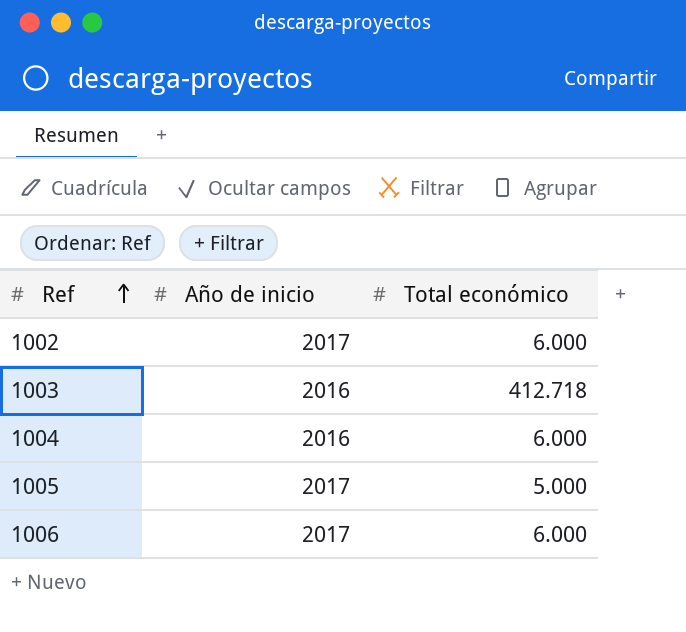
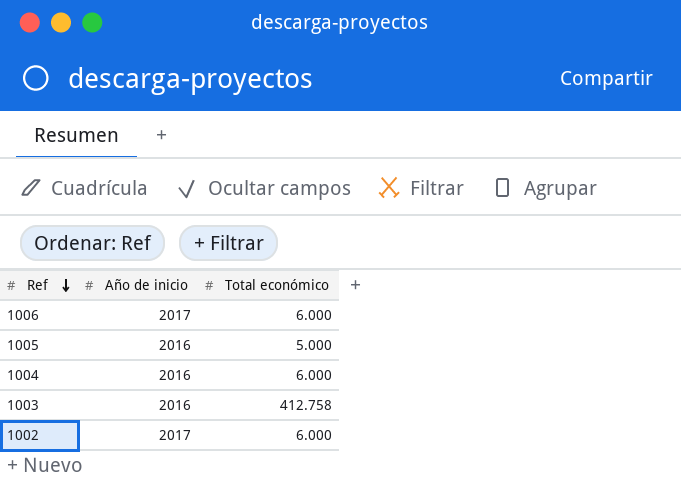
row order: Ref ascending -> Ref descending
1005 | Año de inicio: 2017 -> 2016
1003 | Total económico: 412.718 -> 412.758

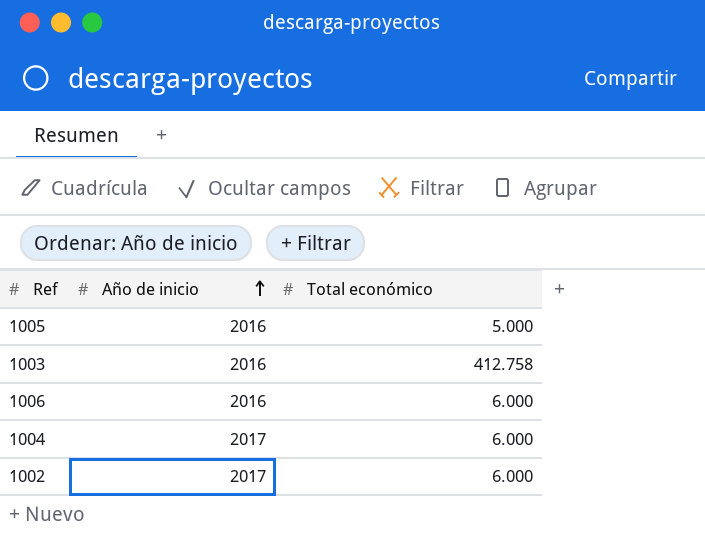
row order: Ref descending -> Año de inicio ascending
1006 | Año de inicio: 2017 -> 2016
1004 | Año de inicio: 2016 -> 2017

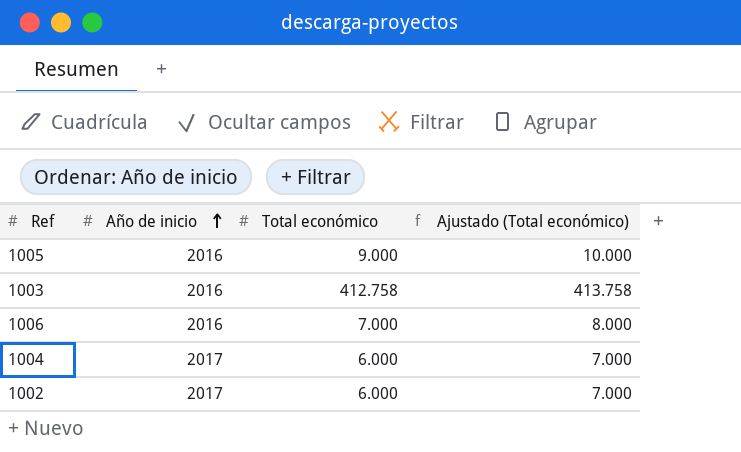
column Ajustado (Total económico) | formula: none -> [Total económico] + 1000
1005 | Total económico: 5.000 -> 9.000
1006 | Total económico: 6.000 -> 7.000

